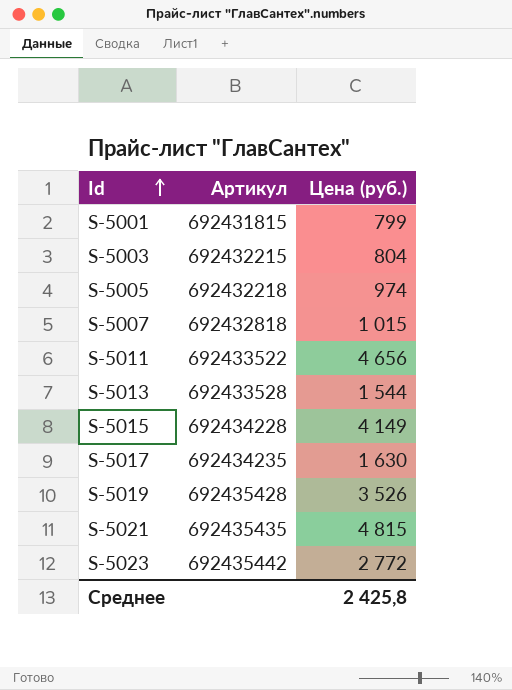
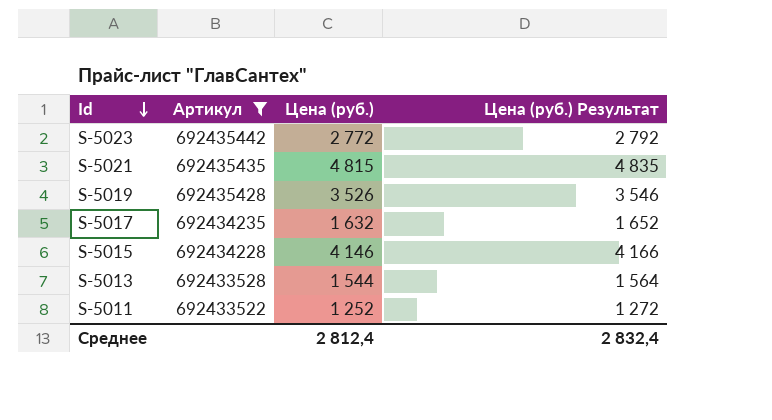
filter: none -> Артикул >= 692433522
row order: Id ascending -> Id descending
column Цена (руб.) Результат | formula: none -> [Цена (руб.)] + 20
S-5017 | Цена (руб.): 1 630 -> 1 632
S-5015 | Цена (руб.): 4 149 -> 4 146
S-5011 | Цена (руб.): 4 656 -> 1 252
Среднее | Цена (руб.): 2 425,8 -> 2 812,4

